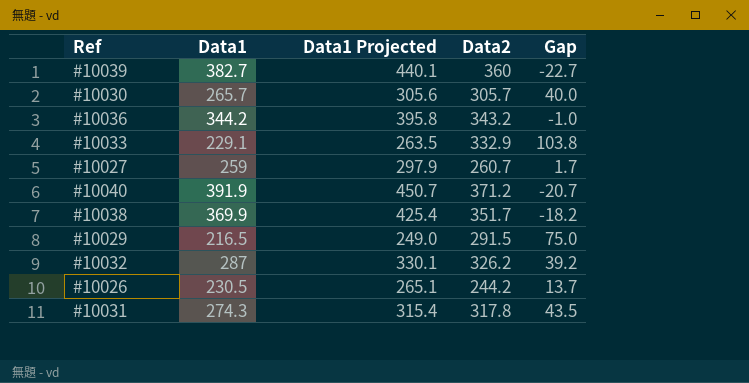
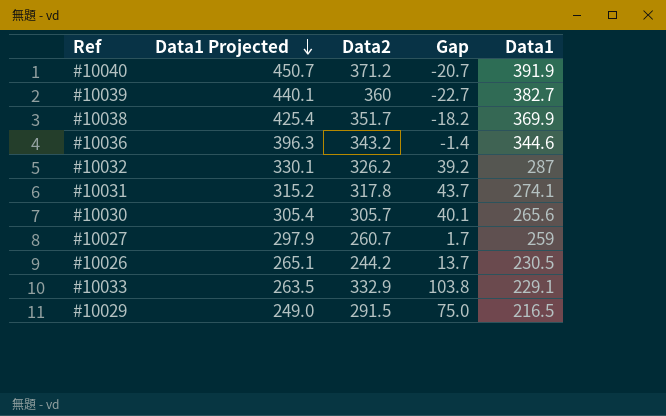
row order: none -> Data1 Projected descending
column Data1 | position: 2 -> 5
#10036 | Data1 Projected: 395.8 -> 396.3
#10036 | Gap: -1.0 -> -1.4
#10036 | Data1: 344.2 -> 344.6
#10031 | Data1 Projected: 315.4 -> 315.2
#10031 | Gap: 43.5 -> 43.7
#10031 | Data1: 274.3 -> 274.1
#10030 | Data1 Projected: 305.6 -> 305.4
#10030 | Gap: 40.0 -> 40.1
#10030 | Data1: 265.7 -> 265.6

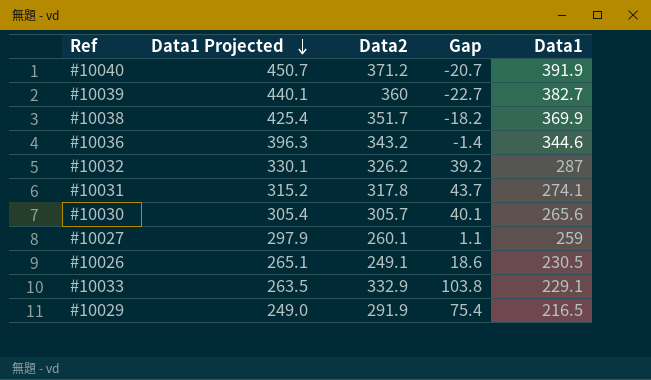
#10027 | Data2: 260.7 -> 260.1
#10027 | Gap: 1.7 -> 1.1
#10026 | Data2: 244.2 -> 249.1
#10026 | Gap: 13.7 -> 18.6
#10029 | Data2: 291.5 -> 291.9
#10029 | Gap: 75.0 -> 75.4

